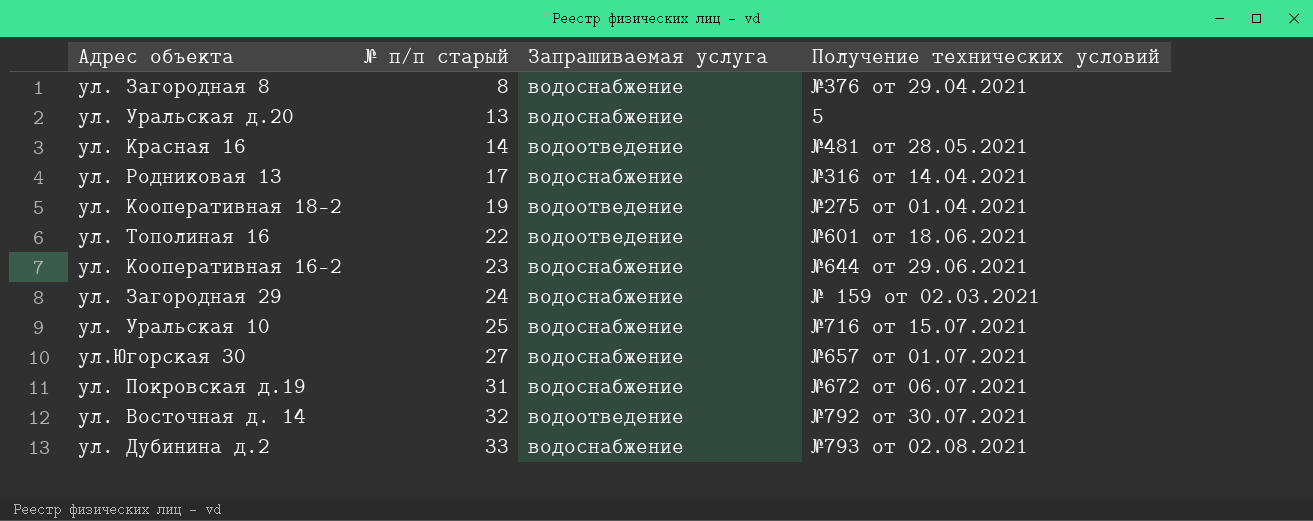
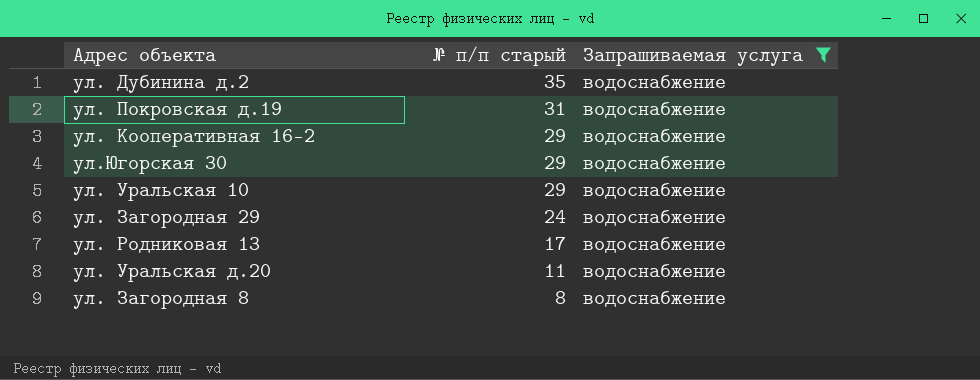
filter: none -> Запрашиваемая услуга = водоснабжение
row order: № п/п старый ascending -> № п/п старый descending
column Получение технических условий | position: 4 -> none
ул. Дубинина д.2 | № п/п старый: 33 -> 35
ул. Кооперативная 16-2 | № п/п старый: 23 -> 29
ул.Югорская 30 | № п/п старый: 27 -> 29
ул. Уральская 10 | № п/п старый: 25 -> 29
ул. Уральская д.20 | № п/п старый: 13 -> 11

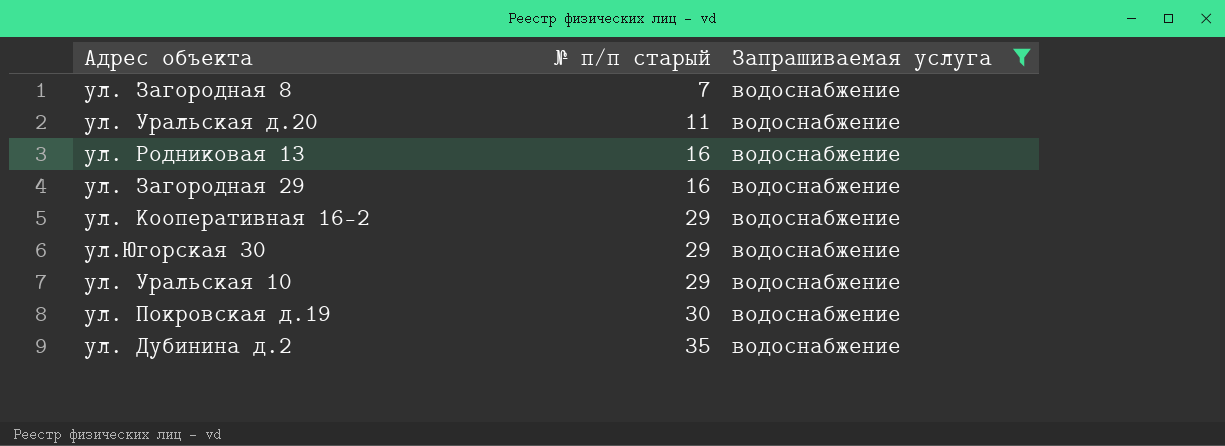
row order: № п/п старый descending -> № п/п старый ascending
ул. Загородная 8 | № п/п старый: 8 -> 7
ул. Родниковая 13 | № п/п старый: 17 -> 16
ул. Загородная 29 | № п/п старый: 24 -> 16
ул. Покровская д.19 | № п/п старый: 31 -> 30

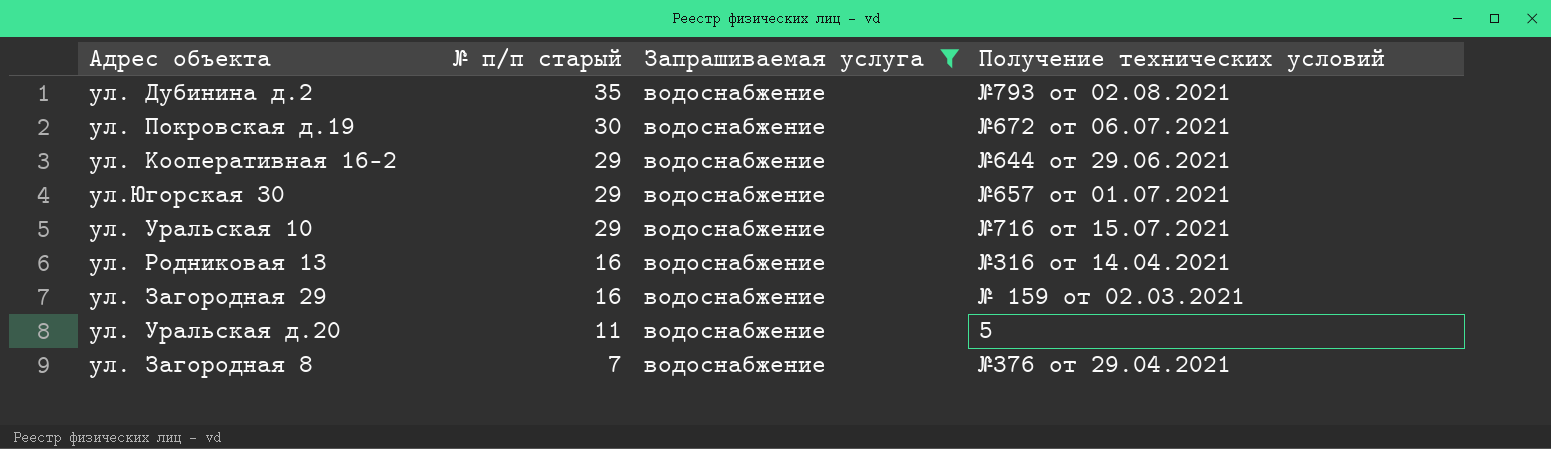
row order: № п/п старый ascending -> № п/п старый descending
column Получение технических условий | position: none -> 4

